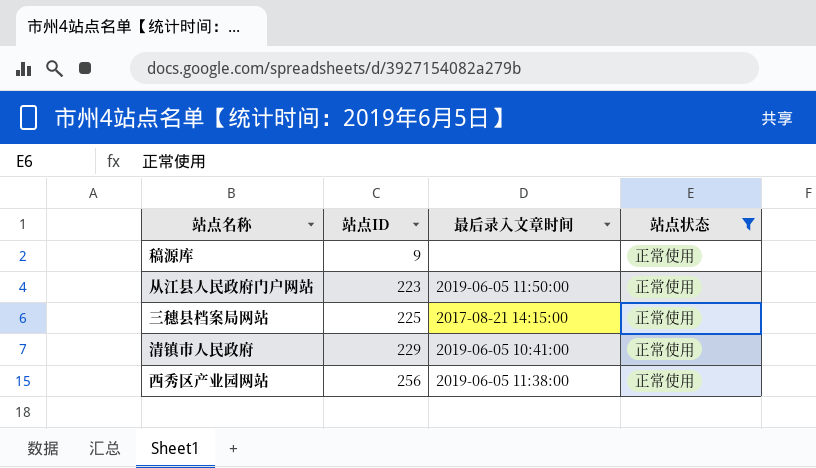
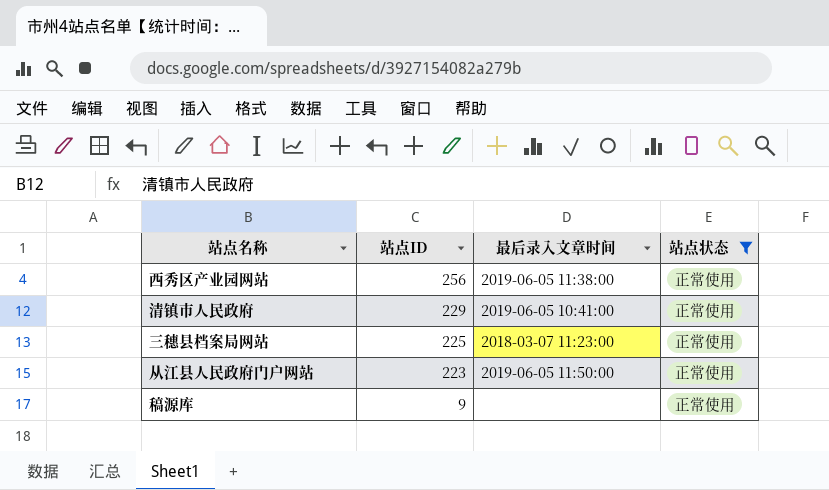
row order: 站点ID ascending -> 站点ID descending
三穗县档案局网站 | 最后录入文章时间: 2017-08-21 14:15:00 -> 2018-03-07 11:23:00

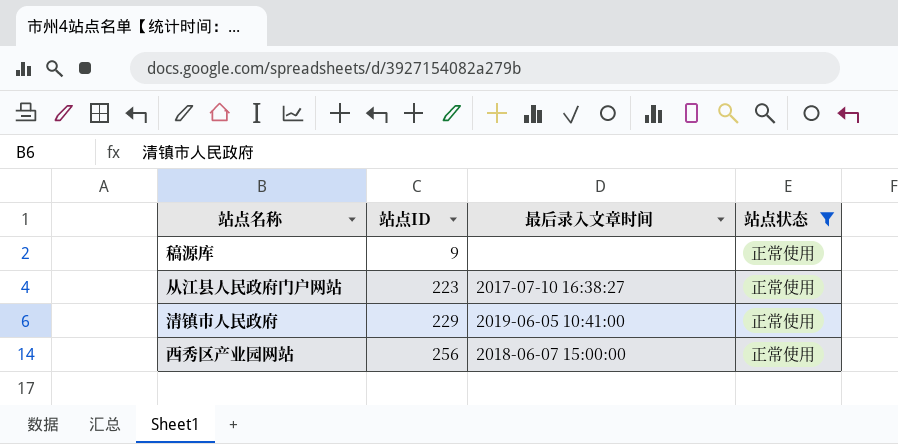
row order: 站点ID descending -> 站点ID ascending
row 三穗县档案局网站: 225 | 2018-03-07 11:23:00 | 正常使用 -> none
从江县人民政府门户网站 | 最后录入文章时间: 2019-06-05 11:50:00 -> 2017-07-10 16:38:27
西秀区产业园网站 | 最后录入文章时间: 2019-06-05 11:38:00 -> 2018-06-07 15:00:00

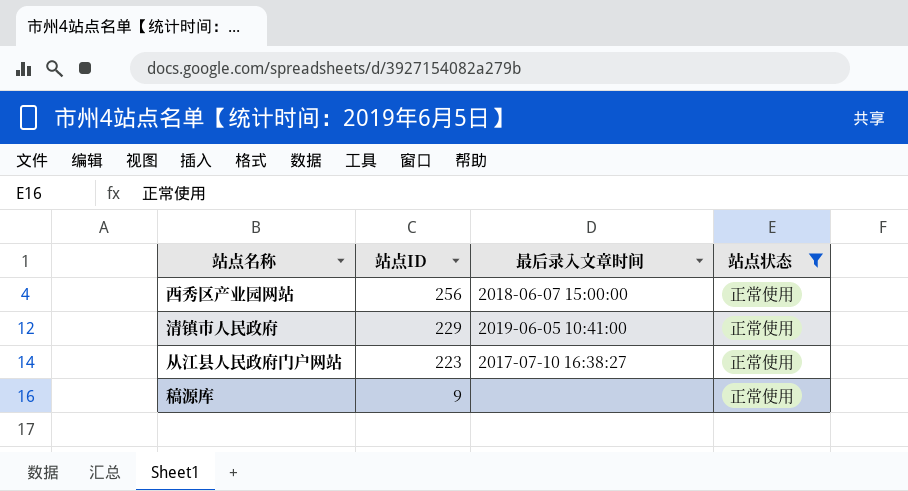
row order: 站点ID ascending -> 站点ID descending

